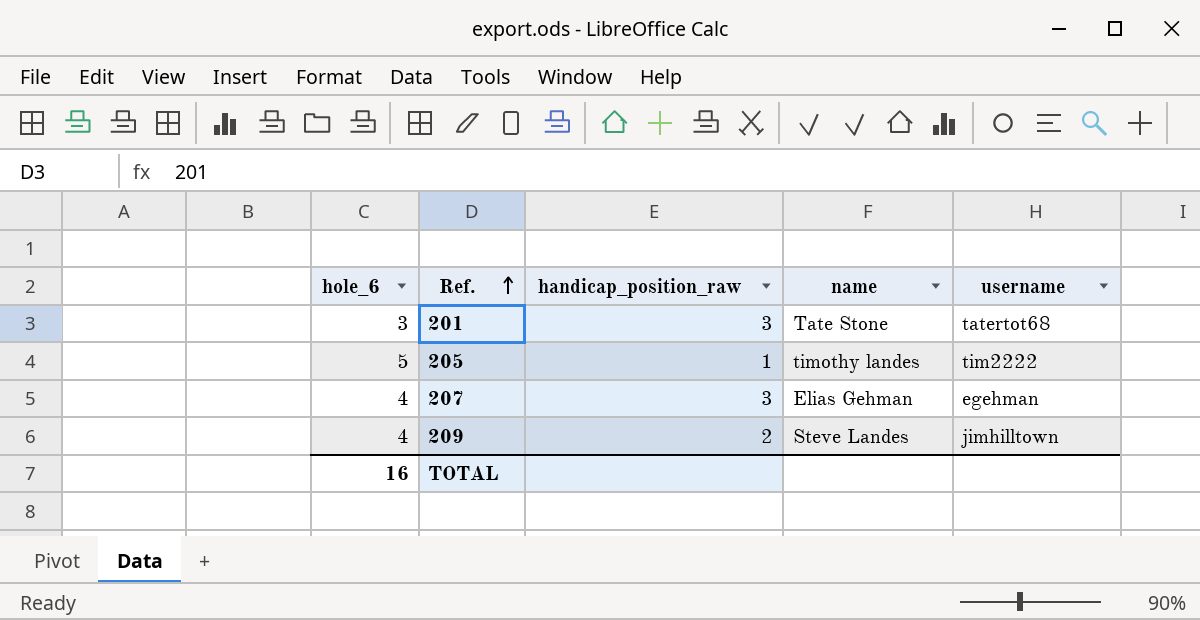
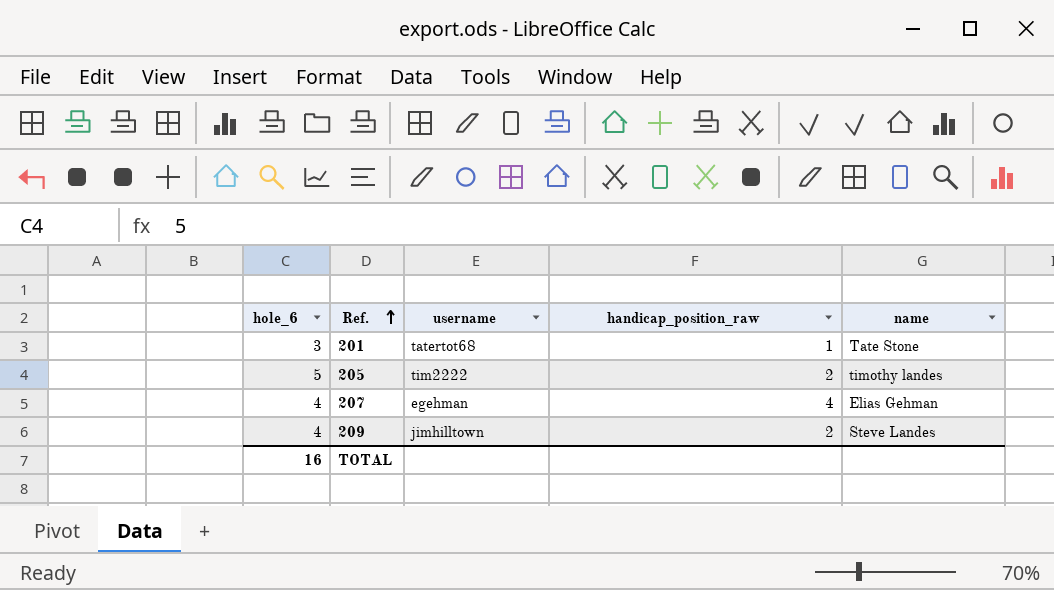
column username | position: 5 -> 3
201 | handicap_position_raw: 3 -> 1
205 | handicap_position_raw: 1 -> 2
207 | handicap_position_raw: 3 -> 4

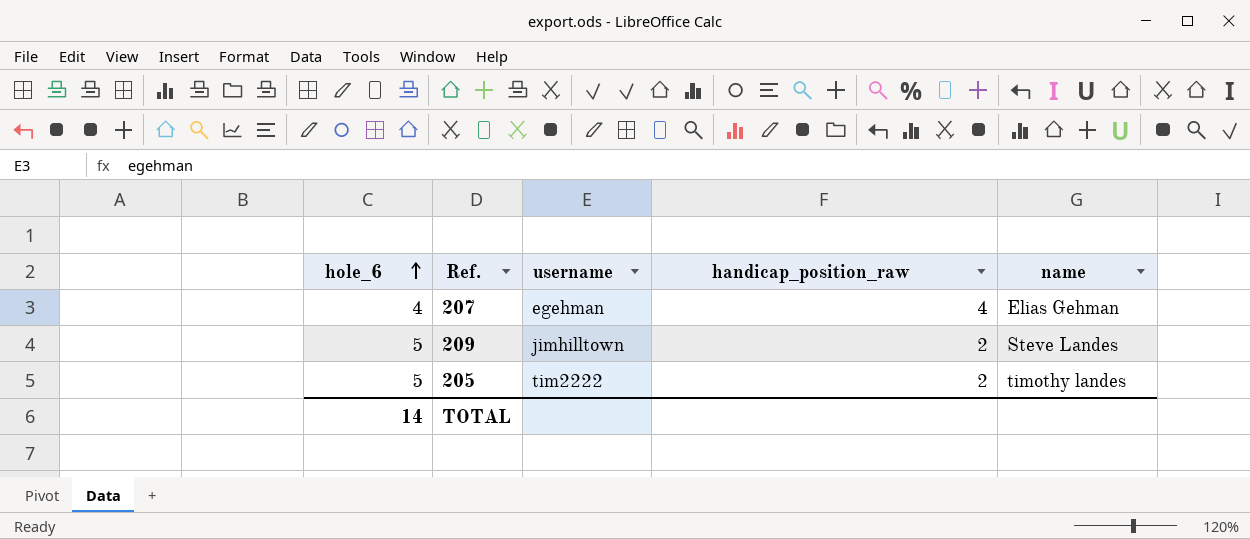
row order: Ref. ascending -> hole_6 ascending
row 201: 3 | tatertot68 | 1 | Tate Stone -> none
209 | hole_6: 4 -> 5
TOTAL | hole_6: 16 -> 14

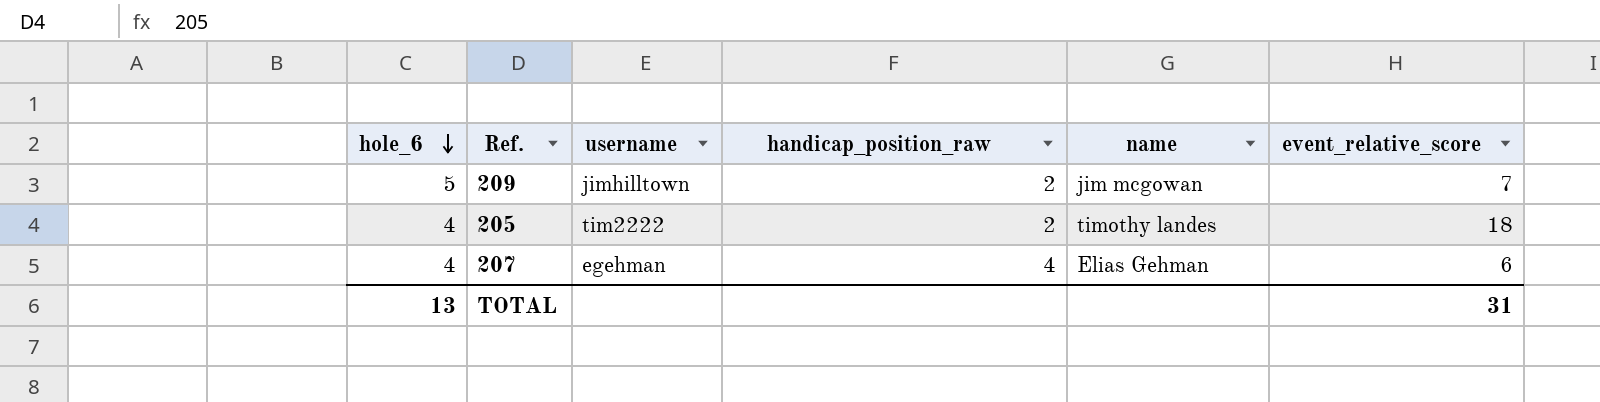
row order: hole_6 ascending -> hole_6 descending
column event_relative_score | position: none -> 6
209 | name: Steve Landes -> jim mcgowan
205 | hole_6: 5 -> 4
TOTAL | hole_6: 14 -> 13

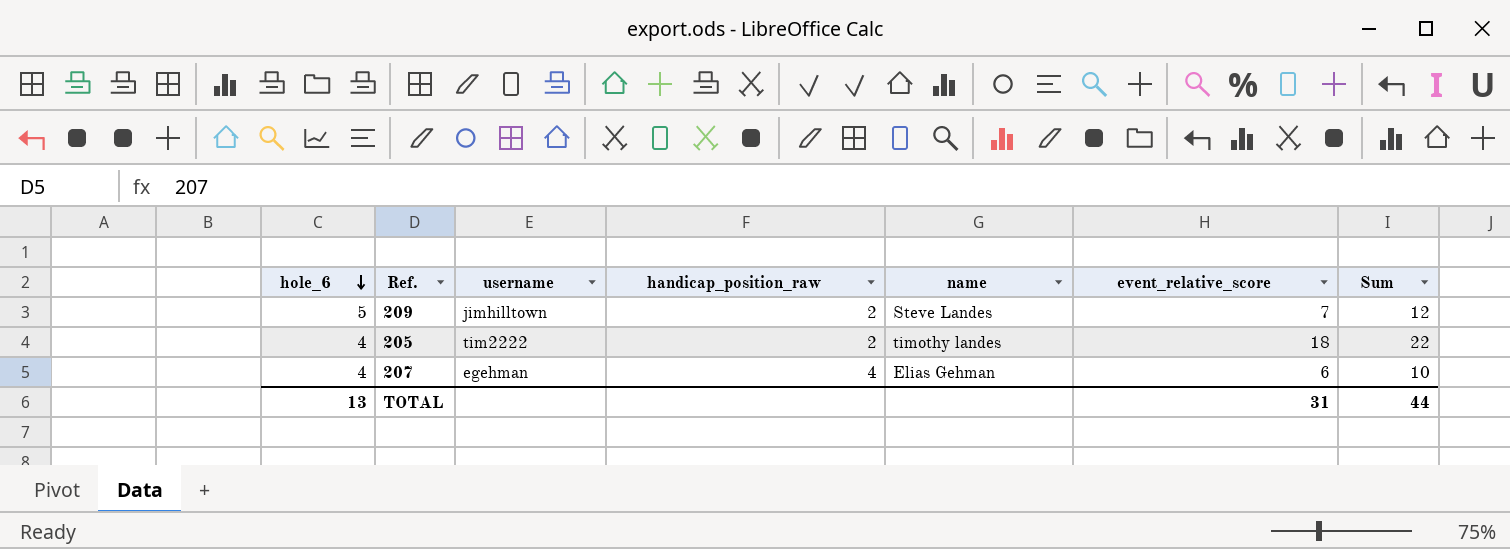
column Sum | formula: none -> [hole_6] + [event_relative_score]
209 | name: jim mcgowan -> Steve Landes

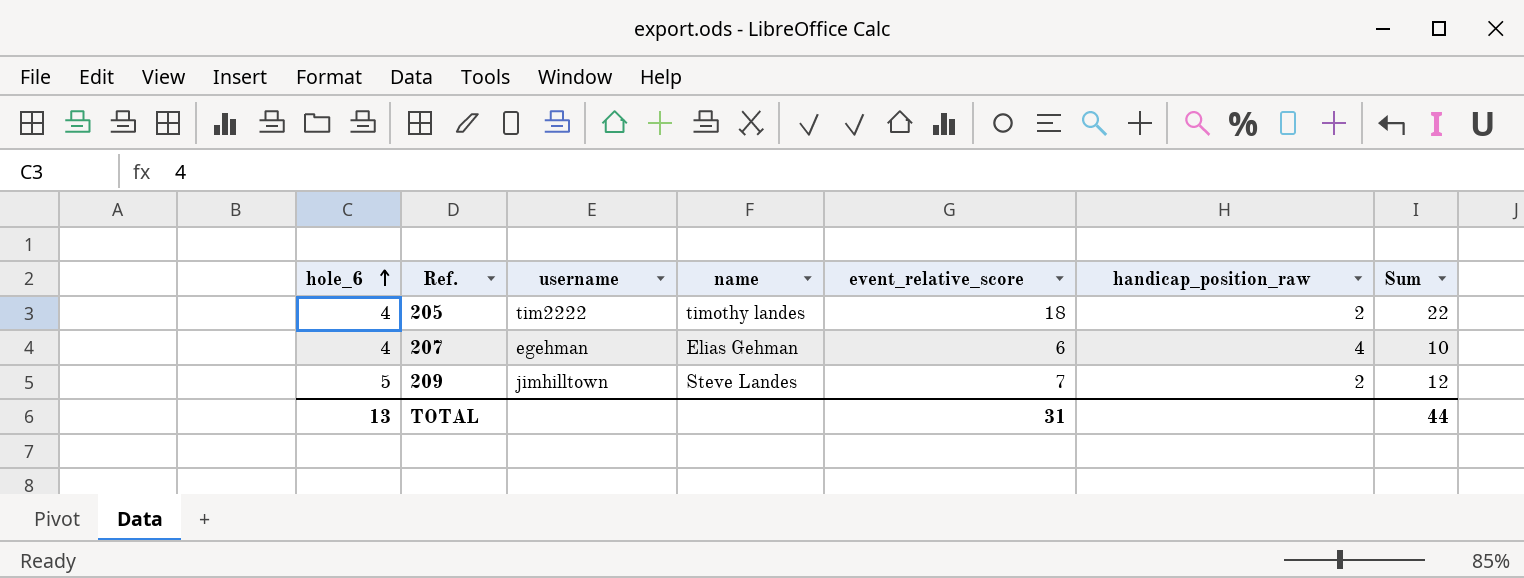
row order: hole_6 descending -> hole_6 ascending
column handicap_position_raw | position: 4 -> 6

